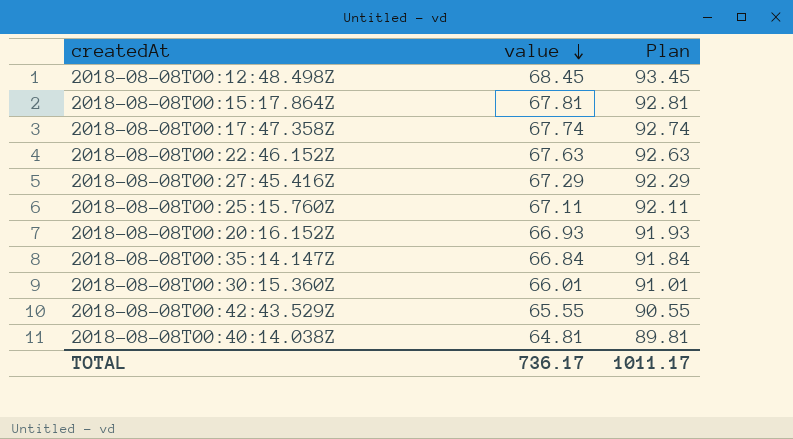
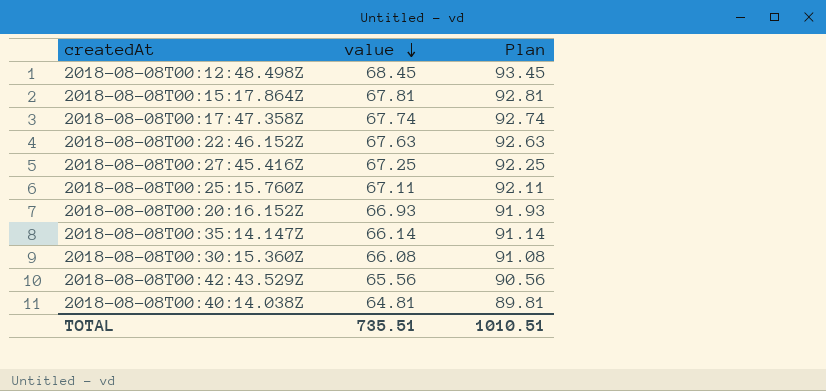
2018-08-08T00:27:45.416Z | value: 67.29 -> 67.25
2018-08-08T00:27:45.416Z | Plan: 92.29 -> 92.25
2018-08-08T00:35:14.147Z | value: 66.84 -> 66.14
2018-08-08T00:35:14.147Z | Plan: 91.84 -> 91.14
2018-08-08T00:30:15.360Z | value: 66.01 -> 66.08
2018-08-08T00:30:15.360Z | Plan: 91.01 -> 91.08
2018-08-08T00:42:43.529Z | value: 65.55 -> 65.56
2018-08-08T00:42:43.529Z | Plan: 90.55 -> 90.56
TOTAL | value: 736.17 -> 735.51
TOTAL | Plan: 1011.17 -> 1010.51

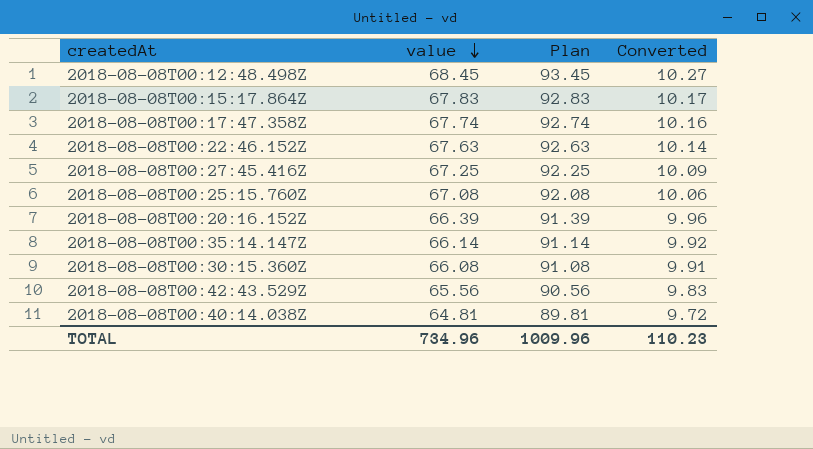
column Converted | formula: none -> [value] * 0.15
2018-08-08T00:15:17.864Z | value: 67.81 -> 67.83
2018-08-08T00:15:17.864Z | Plan: 92.81 -> 92.83
2018-08-08T00:25:15.760Z | value: 67.11 -> 67.08
2018-08-08T00:25:15.760Z | Plan: 92.11 -> 92.08
2018-08-08T00:20:16.152Z | value: 66.93 -> 66.39
2018-08-08T00:20:16.152Z | Plan: 91.93 -> 91.39
TOTAL | value: 735.51 -> 734.96
TOTAL | Plan: 1010.51 -> 1009.96

